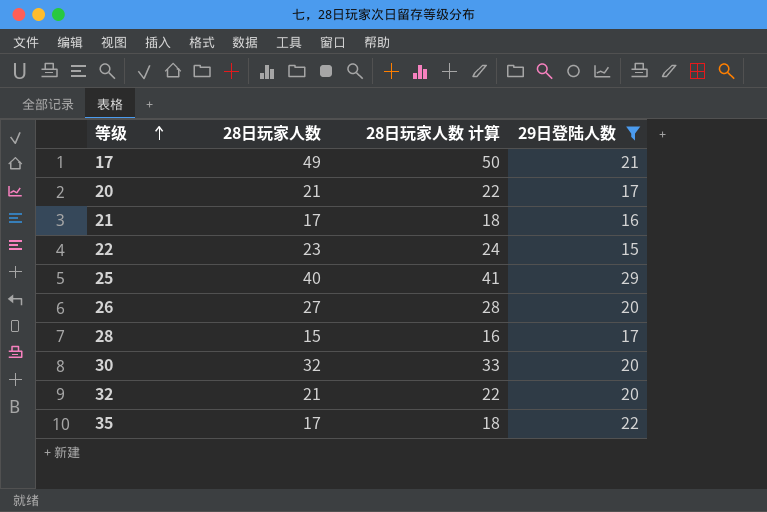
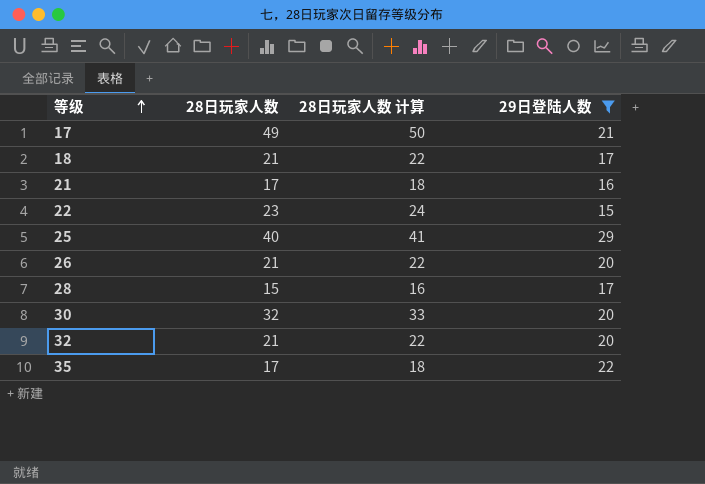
row 20: 21 | 22 | 17 -> none
row 18: none -> 21 | 22 | 17
26 | 28日玩家人数: 27 -> 21
26 | 28日玩家人数 计算: 28 -> 22

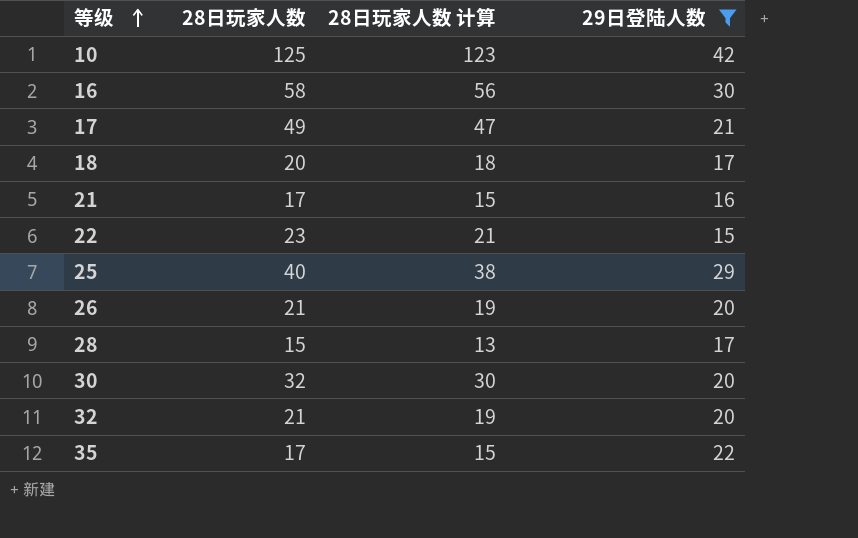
column 28日玩家人数 计算 | formula: [28日玩家人数] + 1 -> [28日玩家人数] - 2
row 10: none -> 125 | 123 | 42
row 16: none -> 58 | 56 | 30
18 | 28日玩家人数: 21 -> 20

